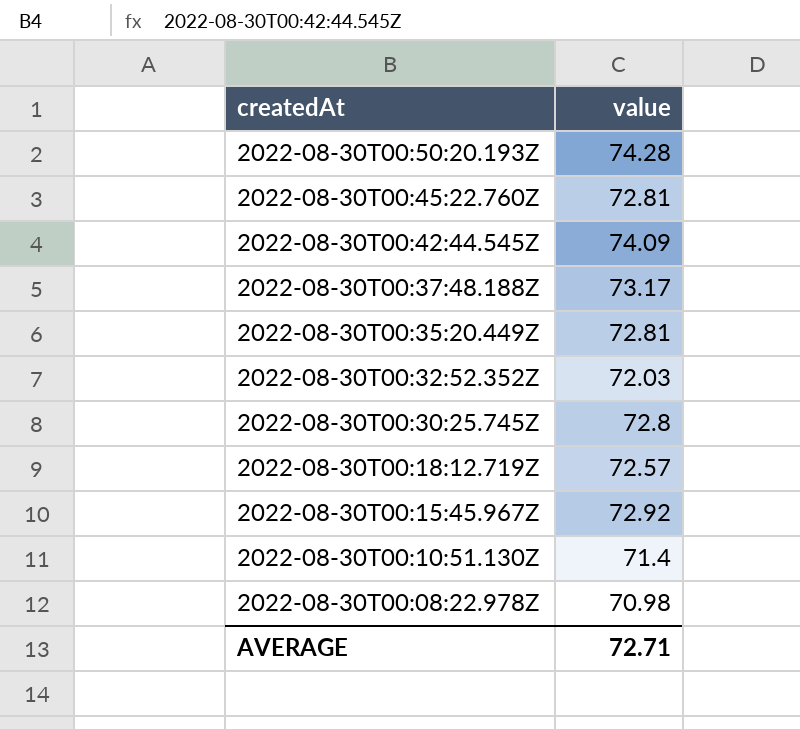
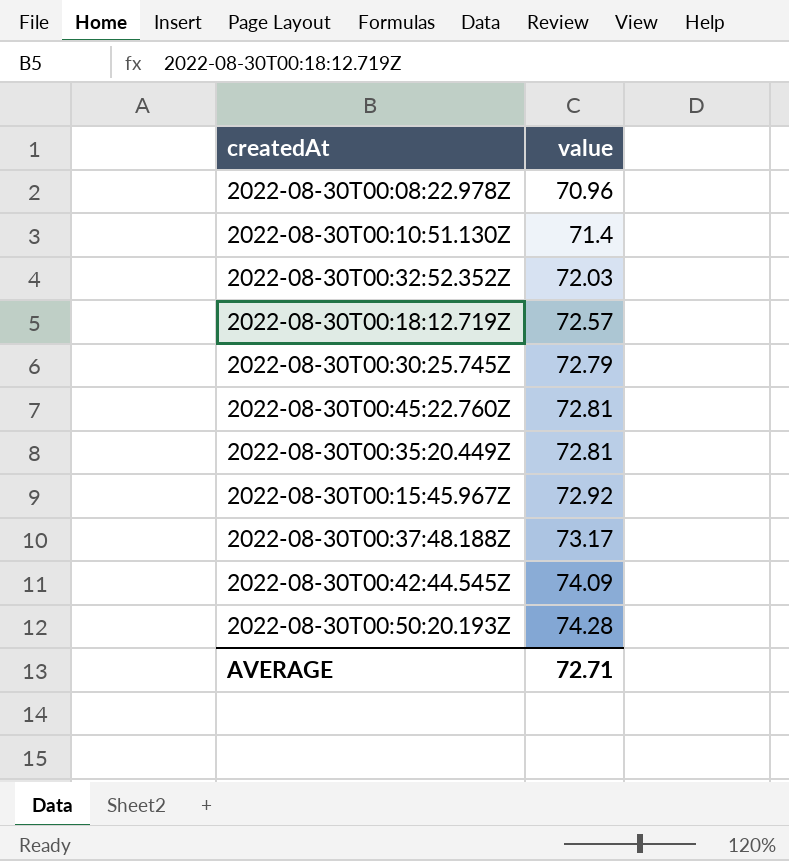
row order: createdAt descending -> value ascending
2022-08-30T00:08:22.978Z | value: 70.98 -> 70.96
2022-08-30T00:30:25.745Z | value: 72.8 -> 72.79

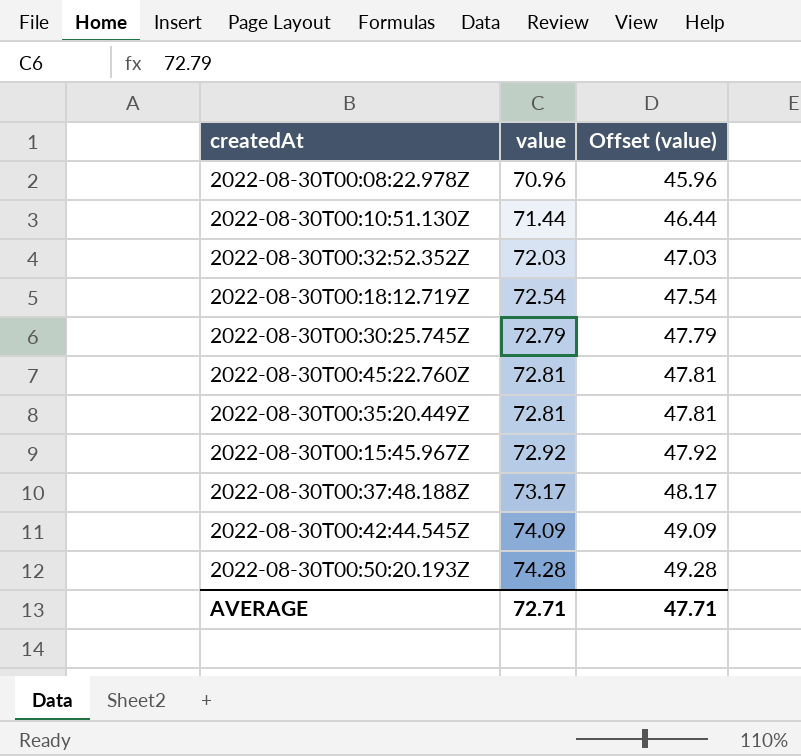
column Offset (value) | formula: none -> [value] - 25
2022-08-30T00:10:51.130Z | value: 71.4 -> 71.44
2022-08-30T00:18:12.719Z | value: 72.57 -> 72.54

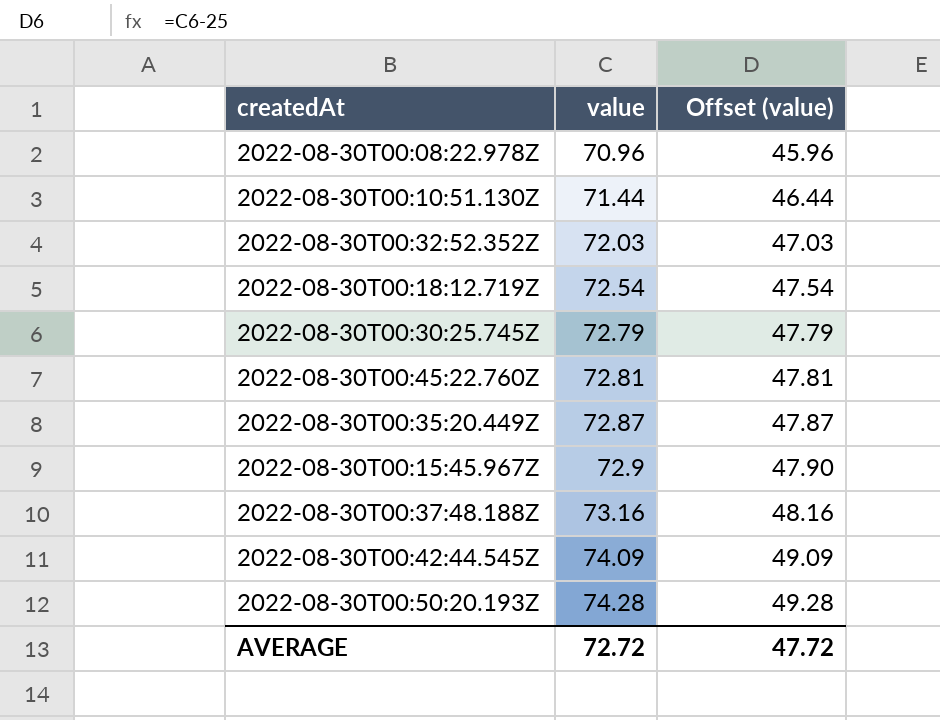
2022-08-30T00:35:20.449Z | value: 72.81 -> 72.87
2022-08-30T00:35:20.449Z | Offset (value): 47.81 -> 47.87
2022-08-30T00:15:45.967Z | value: 72.92 -> 72.9
2022-08-30T00:15:45.967Z | Offset (value): 47.92 -> 47.90
2022-08-30T00:37:48.188Z | value: 73.17 -> 73.16
2022-08-30T00:37:48.188Z | Offset (value): 48.17 -> 48.16
AVERAGE | value: 72.71 -> 72.72
AVERAGE | Offset (value): 47.71 -> 47.72

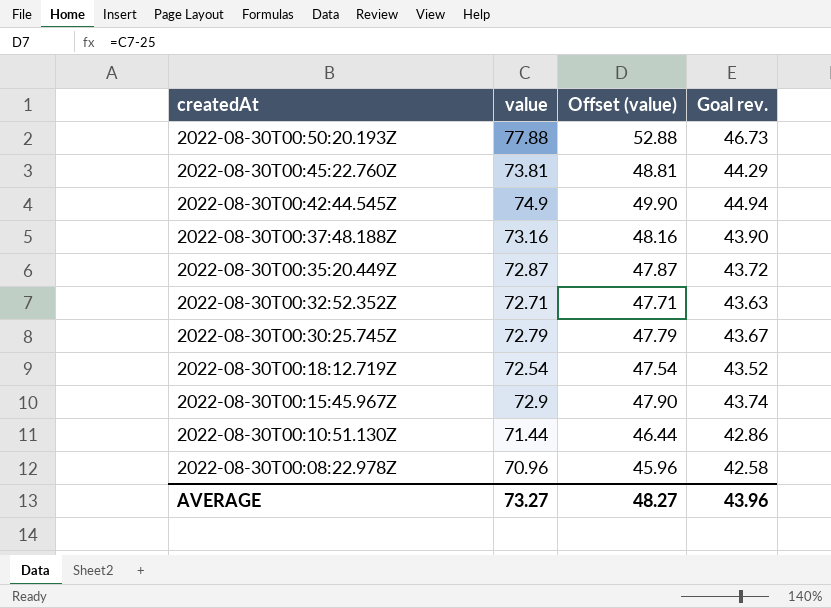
row order: value ascending -> createdAt descending
column Goal rev. | formula: none -> [value] * 0.6
2022-08-30T00:50:20.193Z | value: 74.28 -> 77.88
2022-08-30T00:50:20.193Z | Offset (value): 49.28 -> 52.88
2022-08-30T00:45:22.760Z | value: 72.81 -> 73.81
2022-08-30T00:45:22.760Z | Offset (value): 47.81 -> 48.81
2022-08-30T00:42:44.545Z | value: 74.09 -> 74.9
2022-08-30T00:42:44.545Z | Offset (value): 49.09 -> 49.90
2022-08-30T00:32:52.352Z | value: 72.03 -> 72.71
2022-08-30T00:32:52.352Z | Offset (value): 47.03 -> 47.71
AVERAGE | value: 72.72 -> 73.27
AVERAGE | Offset (value): 47.72 -> 48.27

